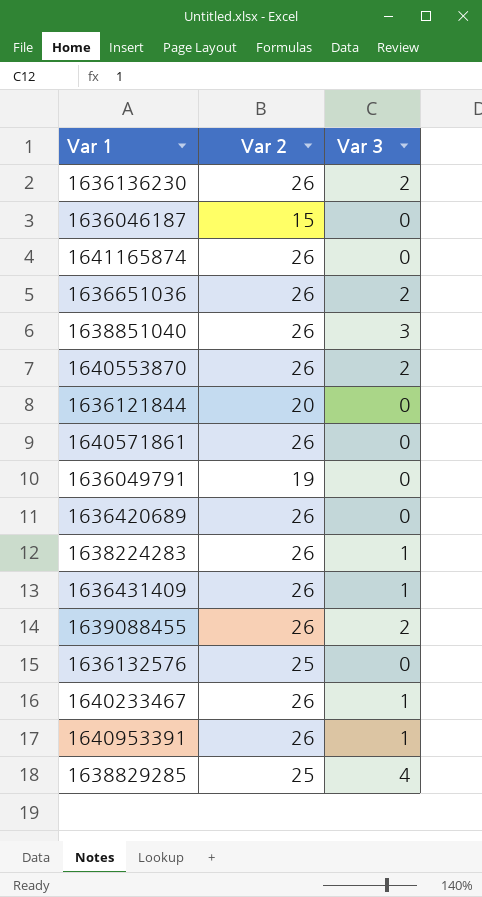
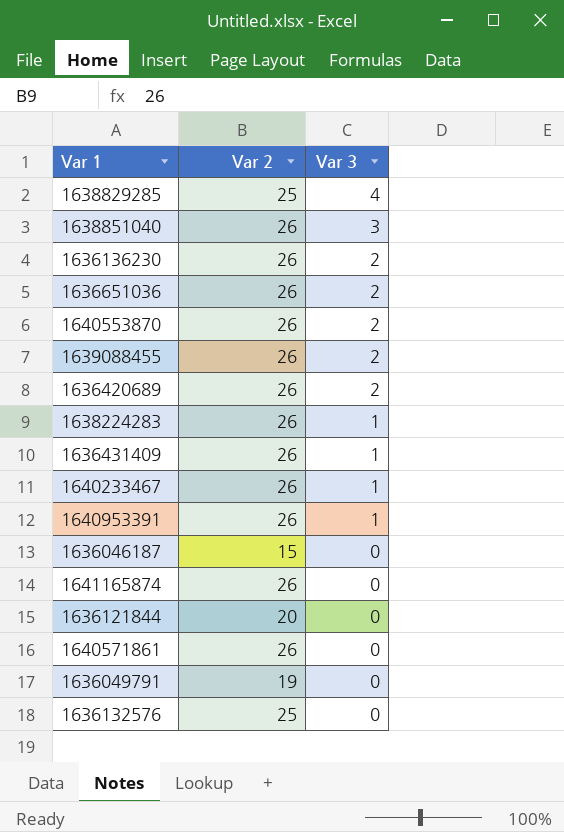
row order: none -> Var 3 descending
1636420689 | Var 3: 0 -> 2

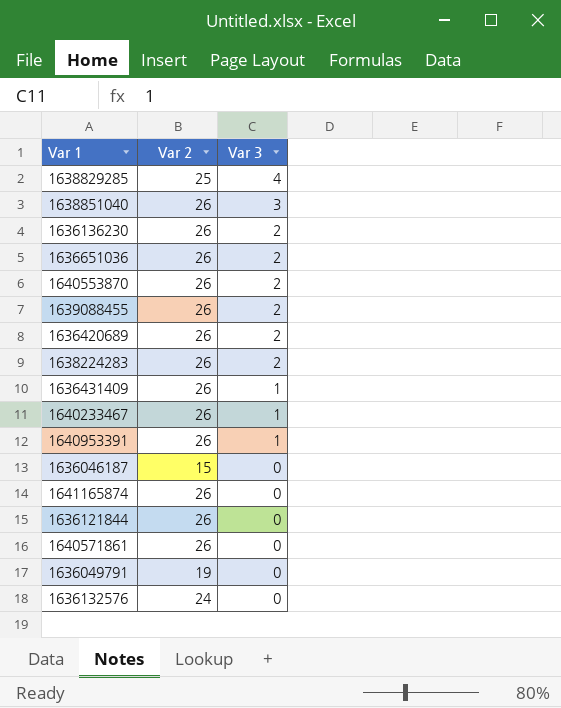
1638224283 | Var 3: 1 -> 2
1636121844 | Var 2: 20 -> 26
1636132576 | Var 2: 25 -> 24

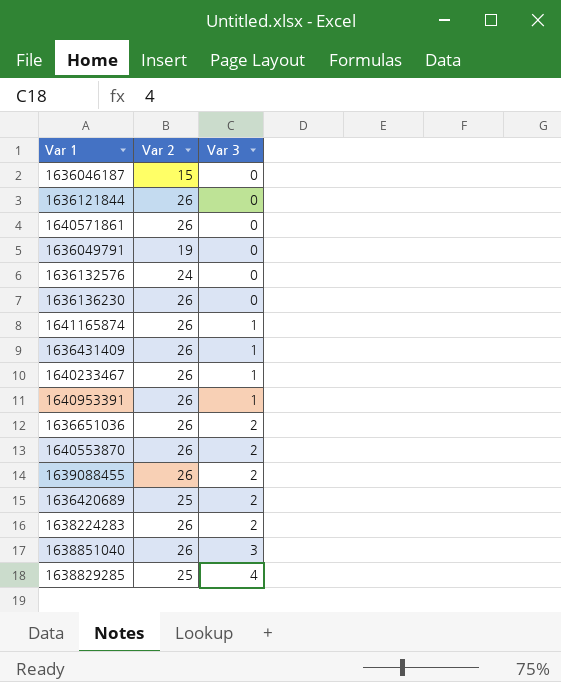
row order: Var 3 descending -> Var 3 ascending
1636136230 | Var 3: 2 -> 0
1641165874 | Var 3: 0 -> 1
1636420689 | Var 2: 26 -> 25

